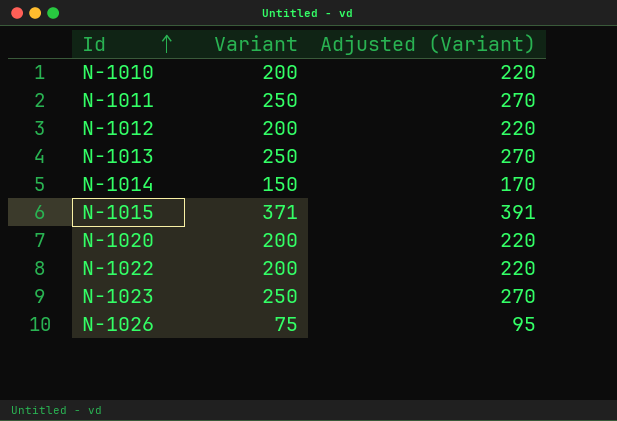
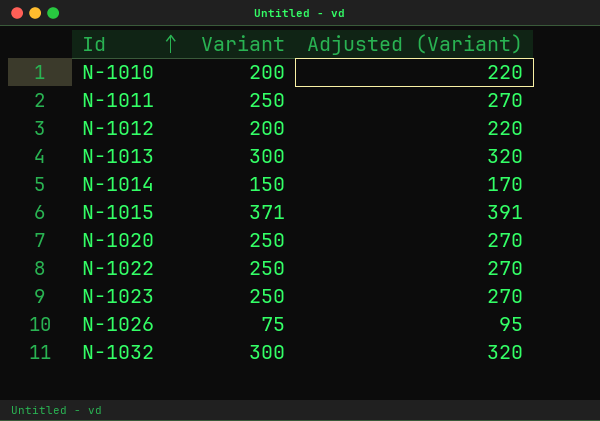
N-1013 | Variant: 250 -> 300
N-1013 | Adjusted (Variant): 270 -> 320
N-1020 | Variant: 200 -> 250
N-1020 | Adjusted (Variant): 220 -> 270
N-1022 | Variant: 200 -> 250
N-1022 | Adjusted (Variant): 220 -> 270
row N-1032: none -> 300 | 320

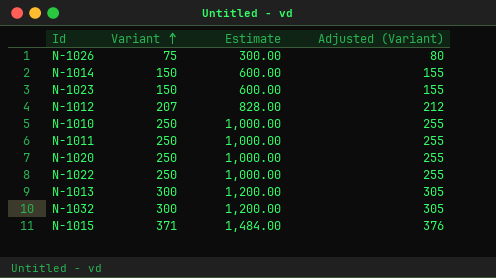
row order: Id ascending -> Variant ascending
column Estimate | formula: none -> [Variant] * 4
column Adjusted (Variant) | formula: [Variant] + 20 -> [Variant] + 5
N-1023 | Variant: 250 -> 150
N-1012 | Variant: 200 -> 207
N-1010 | Variant: 200 -> 250

